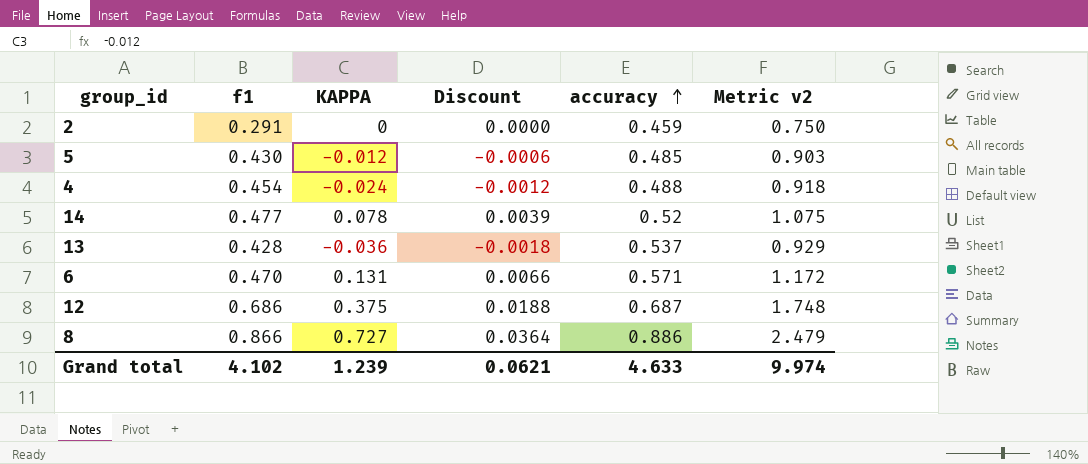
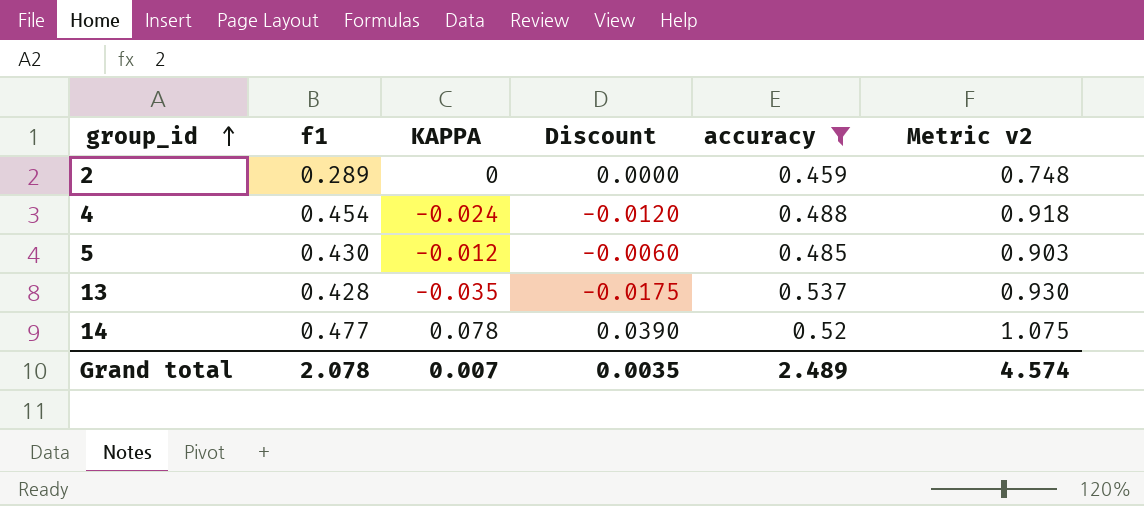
filter: none -> accuracy <= 0.537
row order: accuracy ascending -> group_id ascending
column Discount | formula: [KAPPA] * 0.05 -> [KAPPA] * 0.5
2 | f1: 0.291 -> 0.289
2 | Metric v2: 0.750 -> 0.748
13 | KAPPA: -0.036 -> -0.035
13 | Metric v2: 0.929 -> 0.930
Grand total | f1: 4.102 -> 2.078
Grand total | KAPPA: 1.239 -> 0.007
Grand total | Discount: 0.0621 -> 0.0035
Grand total | accuracy: 4.633 -> 2.489
Grand total | Metric v2: 9.974 -> 4.574

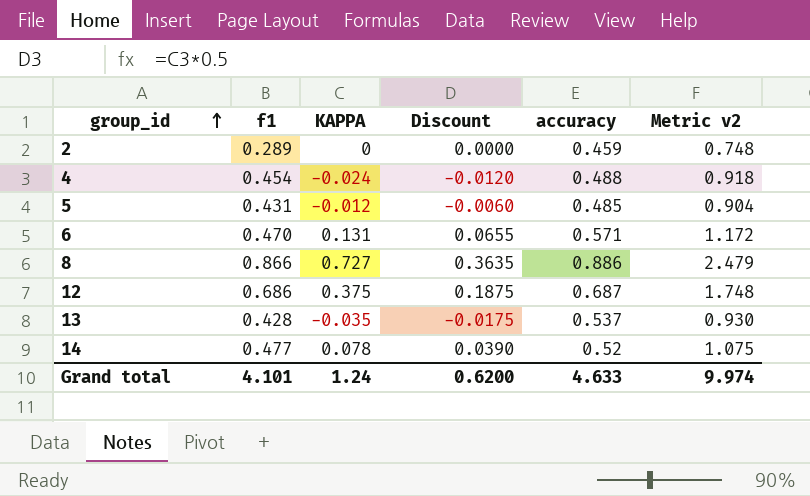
filter: accuracy <= 0.537 -> none
5 | f1: 0.430 -> 0.431
5 | Metric v2: 0.903 -> 0.904
Grand total | f1: 2.078 -> 4.101
Grand total | KAPPA: 0.007 -> 1.24
Grand total | Discount: 0.0035 -> 0.6200
Grand total | accuracy: 2.489 -> 4.633
Grand total | Metric v2: 4.574 -> 9.974

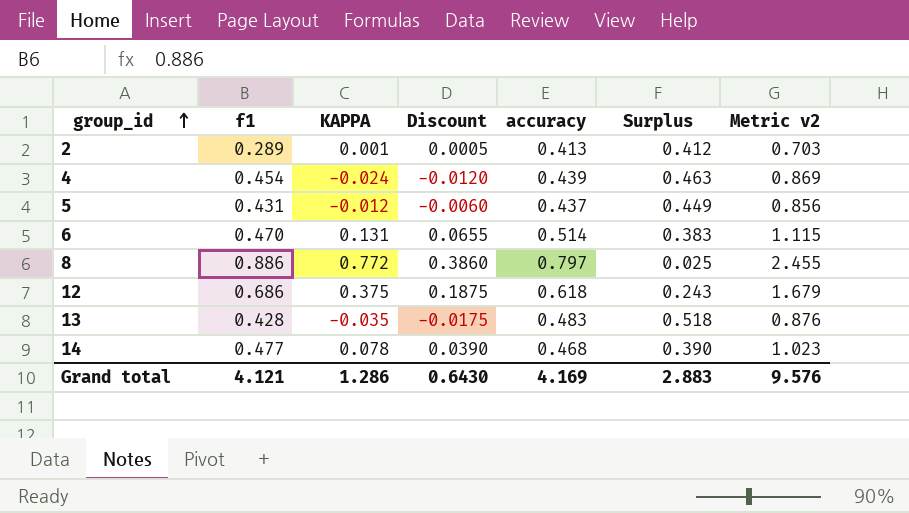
column Surplus | formula: none -> [accuracy] - [KAPPA]
2 | KAPPA: 0 -> 0.001
2 | Discount: 0.0000 -> 0.0005
2 | accuracy: 0.459 -> 0.413
2 | Metric v2: 0.748 -> 0.703
4 | accuracy: 0.488 -> 0.439
4 | Metric v2: 0.918 -> 0.869
5 | accuracy: 0.485 -> 0.437
5 | Metric v2: 0.904 -> 0.856
6 | accuracy: 0.571 -> 0.514
6 | Metric v2: 1.172 -> 1.115
8 | f1: 0.866 -> 0.886
8 | KAPPA: 0.727 -> 0.772
8 | Discount: 0.3635 -> 0.3860
8 | accuracy: 0.886 -> 0.797
8 | Metric v2: 2.479 -> 2.455
12 | accuracy: 0.687 -> 0.618
12 | Metric v2: 1.748 -> 1.679
13 | accuracy: 0.537 -> 0.483
13 | Metric v2: 0.930 -> 0.876
14 | accuracy: 0.52 -> 0.468
14 | Metric v2: 1.075 -> 1.023
Grand total | f1: 4.101 -> 4.121
Grand total | KAPPA: 1.24 -> 1.286
Grand total | Discount: 0.6200 -> 0.6430
Grand total | accuracy: 4.633 -> 4.169
Grand total | Metric v2: 9.974 -> 9.576

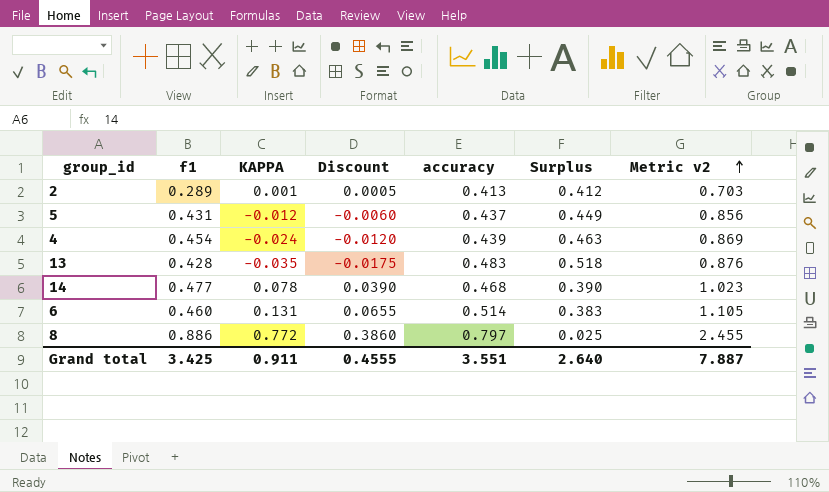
row order: group_id ascending -> Metric v2 ascending
row 12: 0.686 | 0.375 | 0.1875 | 0.618 | 0.243 | 1.679 -> none
6 | f1: 0.470 -> 0.460
6 | Metric v2: 1.115 -> 1.105
Grand total | f1: 4.121 -> 3.425
Grand total | KAPPA: 1.286 -> 0.911
Grand total | Discount: 0.6430 -> 0.4555
Grand total | accuracy: 4.169 -> 3.551
Grand total | Surplus: 2.883 -> 2.640
Grand total | Metric v2: 9.576 -> 7.887

